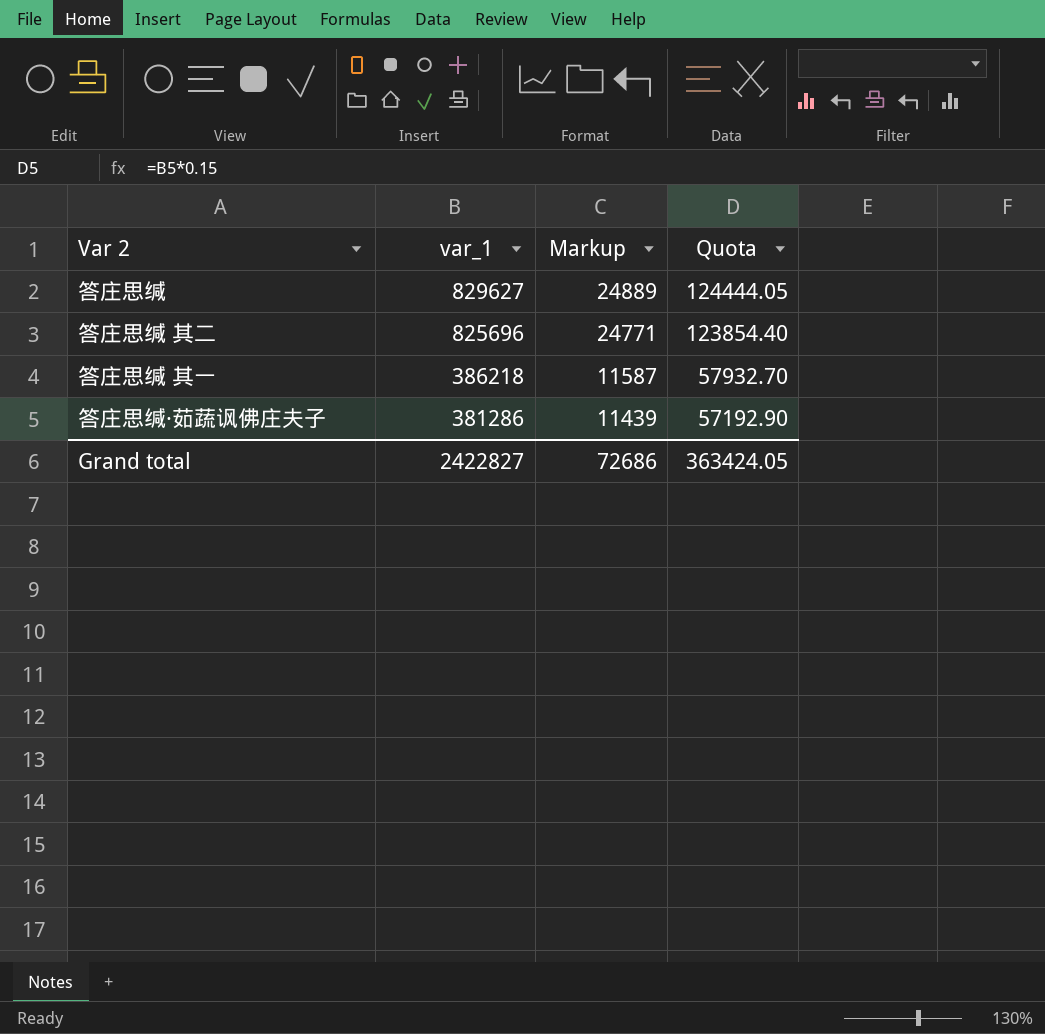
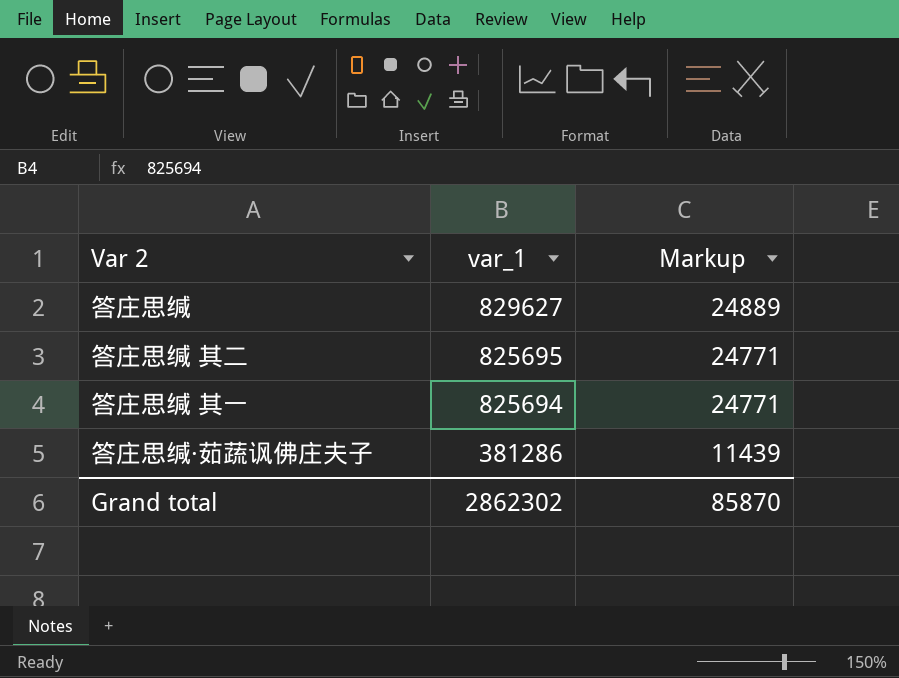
column Quota | formula: [var_1] * 0.15 -> none
答庄思缄 其二 | var_1: 825696 -> 825695
答庄思缄 其一 | var_1: 386218 -> 825694
答庄思缄 其一 | Markup: 11587 -> 24771
Grand total | var_1: 2422827 -> 2862302
Grand total | Markup: 72686 -> 85870

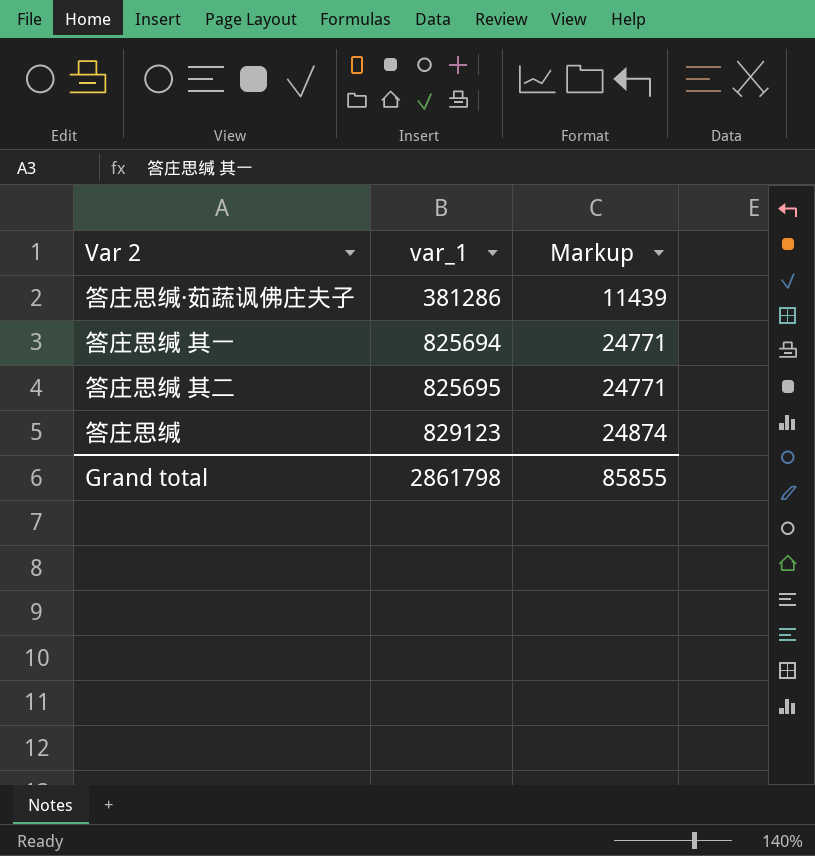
row order: var_1 descending -> var_1 ascending
答庄思缄 | var_1: 829627 -> 829123
答庄思缄 | Markup: 24889 -> 24874
Grand total | var_1: 2862302 -> 2861798
Grand total | Markup: 85870 -> 85855

